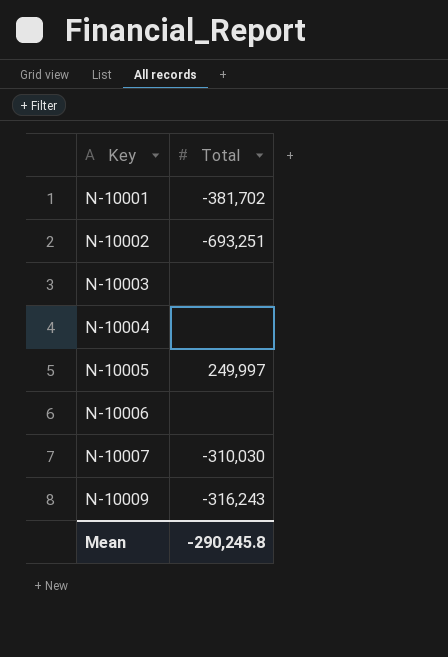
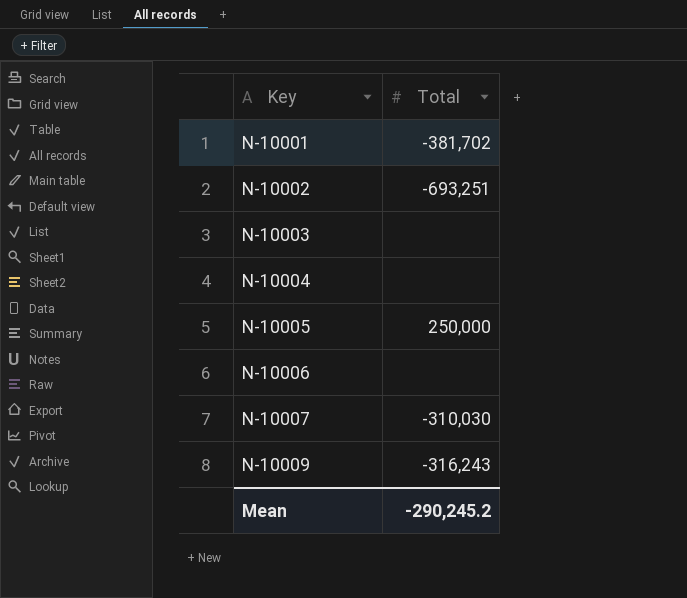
N-10005 | Total: 249,997 -> 250,000
Mean | Total: -290,245.8 -> -290,245.2

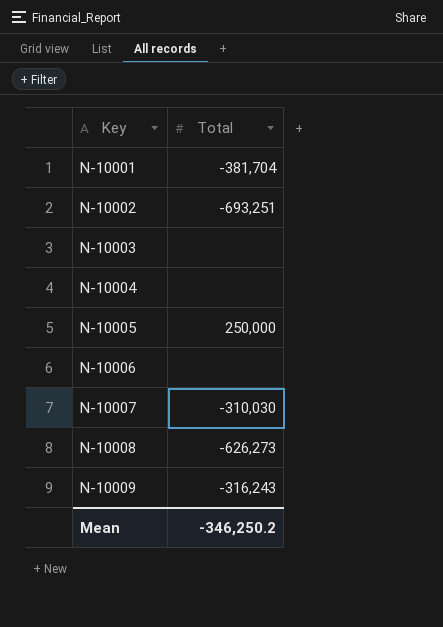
N-10001 | Total: -381,702 -> -381,704
row N-10008: none -> -626,273
Mean | Total: -290,245.2 -> -346,250.2

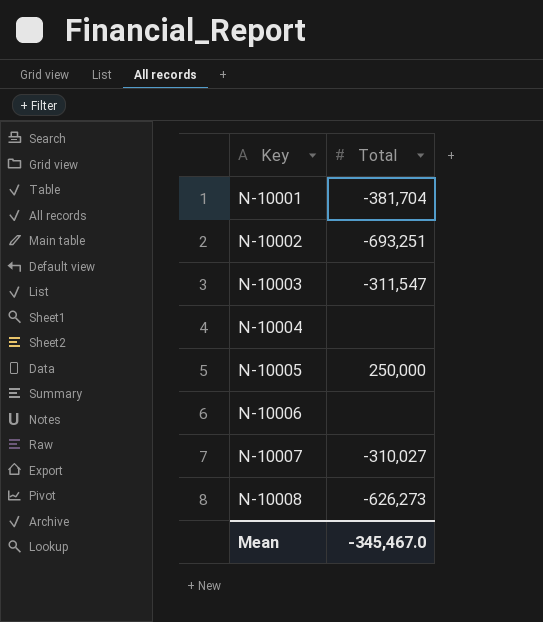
row N-10009: -316,243 -> none
N-10003 | Total: none -> -311,547
N-10007 | Total: -310,030 -> -310,027
Mean | Total: -346,250.2 -> -345,467.0

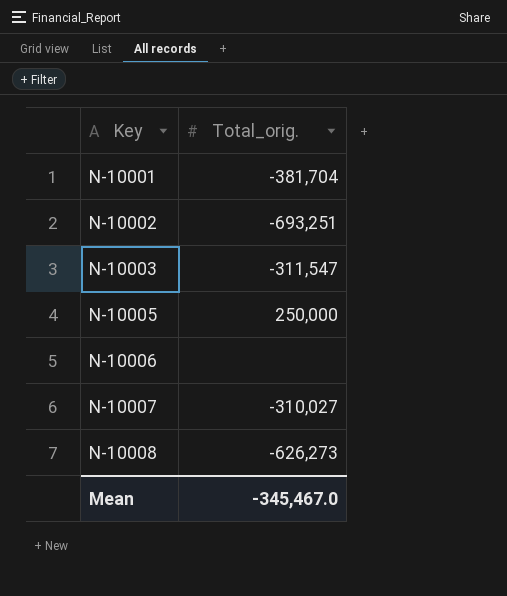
column name: Total -> Total_orig.
row N-10004: none -> none

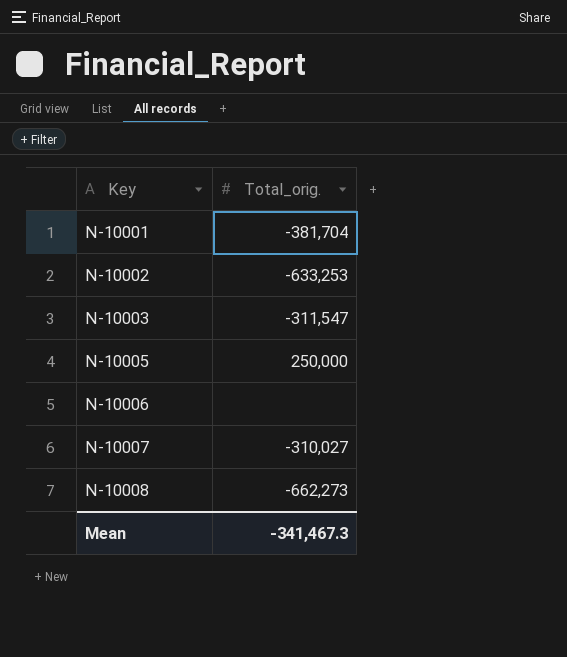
N-10002 | Total_orig.: -693,251 -> -633,253
N-10008 | Total_orig.: -626,273 -> -662,273
Mean | Total_orig.: -345,467.0 -> -341,467.3

